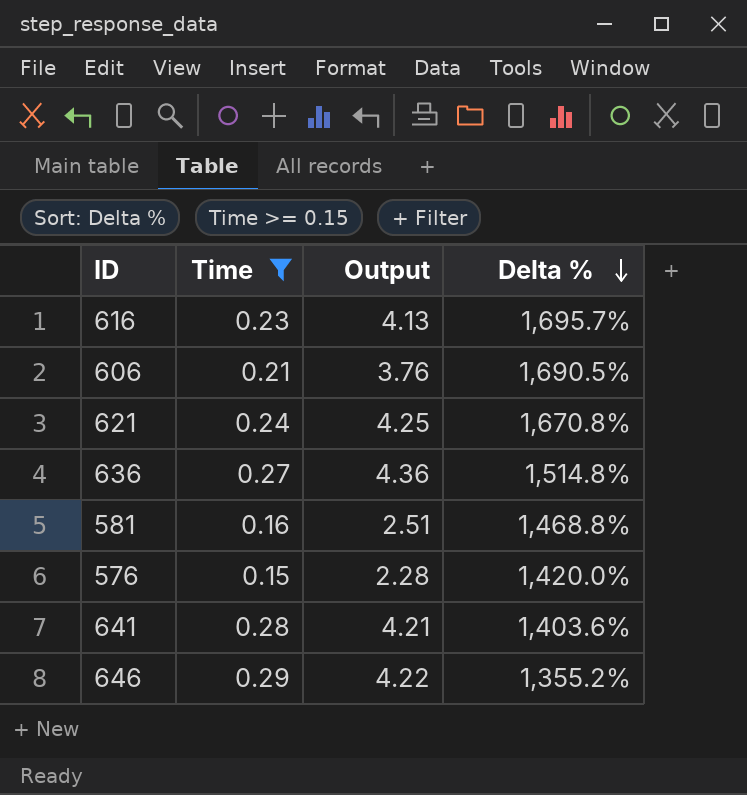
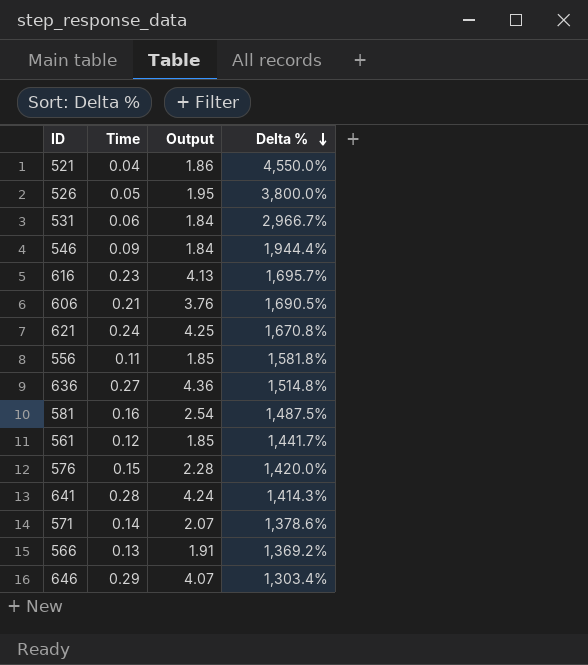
filter: Time >= 0.15 -> none
581 | Output: 2.51 -> 2.54
581 | Delta %: 1,468.8% -> 1,487.5%
641 | Output: 4.21 -> 4.24
641 | Delta %: 1,403.6% -> 1,414.3%
646 | Output: 4.22 -> 4.07
646 | Delta %: 1,355.2% -> 1,303.4%

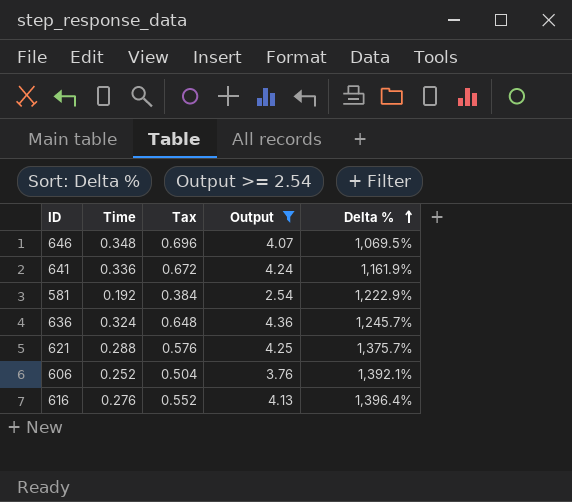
filter: none -> Output >= 2.54
row order: Delta % descending -> Delta % ascending
column Tax | formula: none -> [Time] * 2
646 | Time: 0.29 -> 0.348
646 | Delta %: 1,303.4% -> 1,069.5%
641 | Time: 0.28 -> 0.336
641 | Delta %: 1,414.3% -> 1,161.9%
581 | Time: 0.16 -> 0.192
581 | Delta %: 1,487.5% -> 1,222.9%
636 | Time: 0.27 -> 0.324
636 | Delta %: 1,514.8% -> 1,245.7%
621 | Time: 0.24 -> 0.288
621 | Delta %: 1,670.8% -> 1,375.7%
606 | Time: 0.21 -> 0.252
606 | Delta %: 1,690.5% -> 1,392.1%
616 | Time: 0.23 -> 0.276
616 | Delta %: 1,695.7% -> 1,396.4%

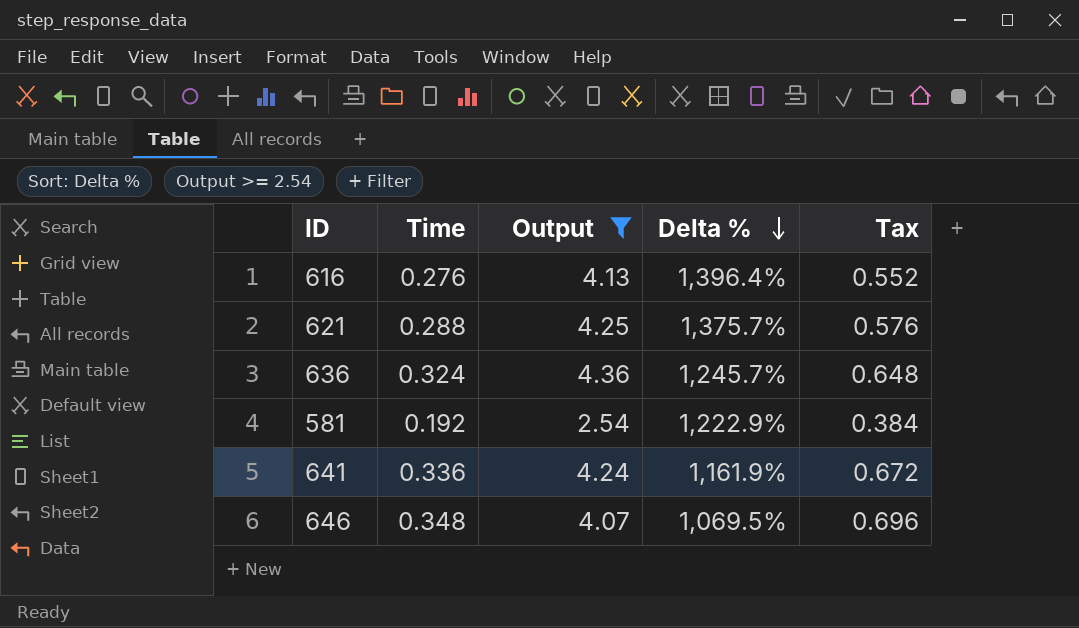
row order: Delta % ascending -> Delta % descending
column Tax | position: 3 -> 5
row 606: 0.252 | 0.504 | 3.76 | 1,392.1% -> none

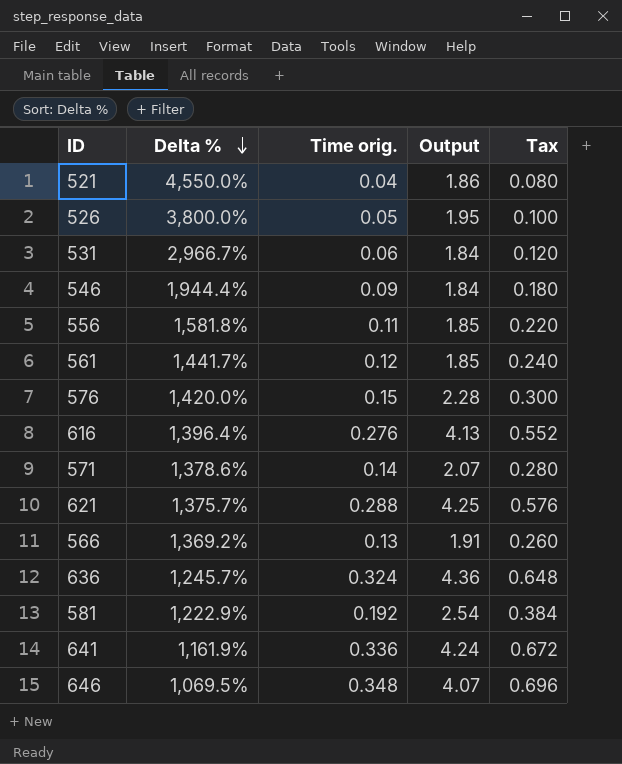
filter: Output >= 2.54 -> none
column Delta % | position: 4 -> 2
column name: Time -> Time orig.

